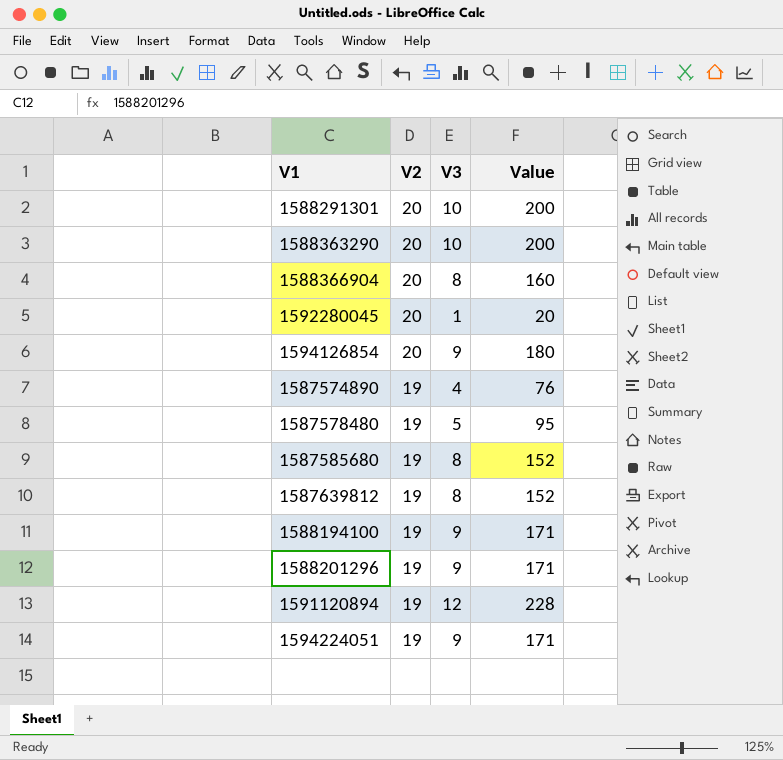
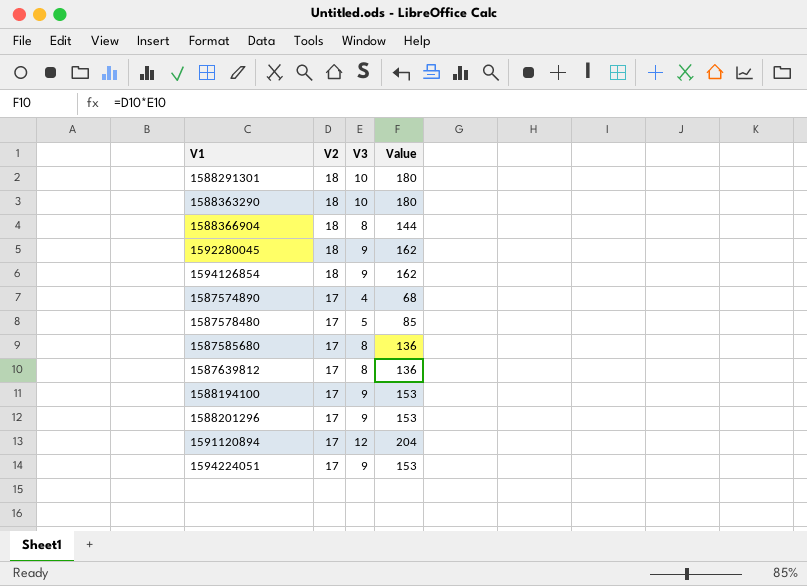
1588291301 | V2: 20 -> 18
1588291301 | Value: 200 -> 180
1588363290 | V2: 20 -> 18
1588363290 | Value: 200 -> 180
1588366904 | V2: 20 -> 18
1588366904 | Value: 160 -> 144
1592280045 | V2: 20 -> 18
1592280045 | V3: 1 -> 9
1592280045 | Value: 20 -> 162
1594126854 | V2: 20 -> 18
1594126854 | Value: 180 -> 162
1587574890 | V2: 19 -> 17
1587574890 | Value: 76 -> 68
1587578480 | V2: 19 -> 17
1587578480 | Value: 95 -> 85
1587585680 | V2: 19 -> 17
1587585680 | Value: 152 -> 136
1587639812 | V2: 19 -> 17
1587639812 | Value: 152 -> 136
1588194100 | V2: 19 -> 17
1588194100 | Value: 171 -> 153
1588201296 | V2: 19 -> 17
1588201296 | Value: 171 -> 153
1591120894 | V2: 19 -> 17
1591120894 | Value: 228 -> 204
1594224051 | V2: 19 -> 17
1594224051 | Value: 171 -> 153

